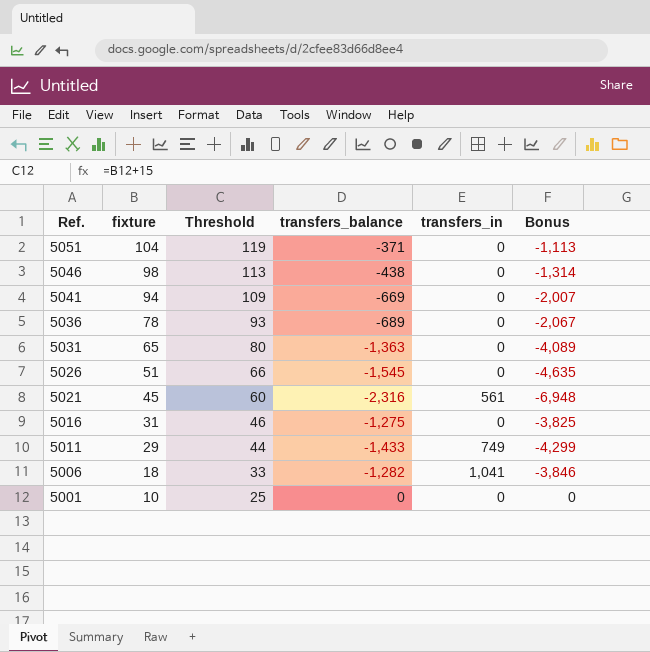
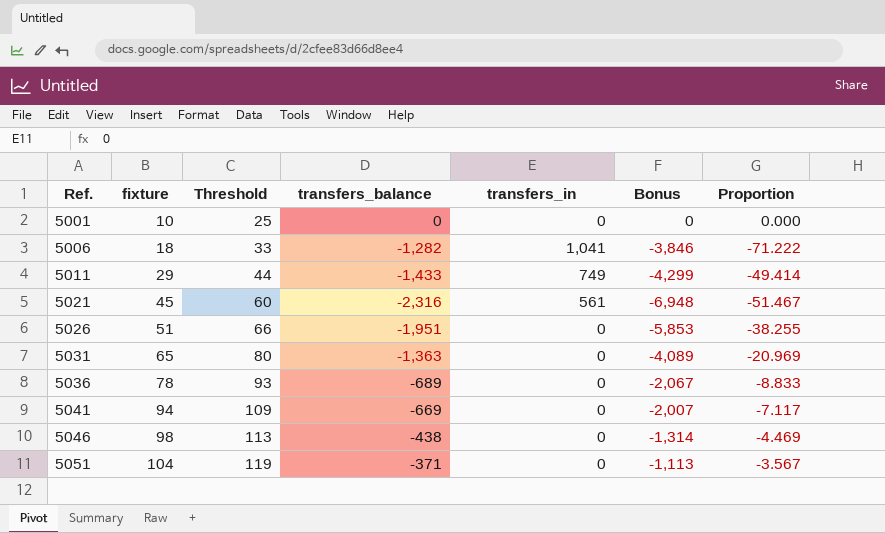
row order: Ref. descending -> Ref. ascending
column Proportion | formula: none -> [transfers_balance] / [fixture]
row 5016: 31 | 46 | -1,275 | 0 | -3,825 -> none
5026 | transfers_balance: -1,545 -> -1,951
5026 | Bonus: -4,635 -> -5,853

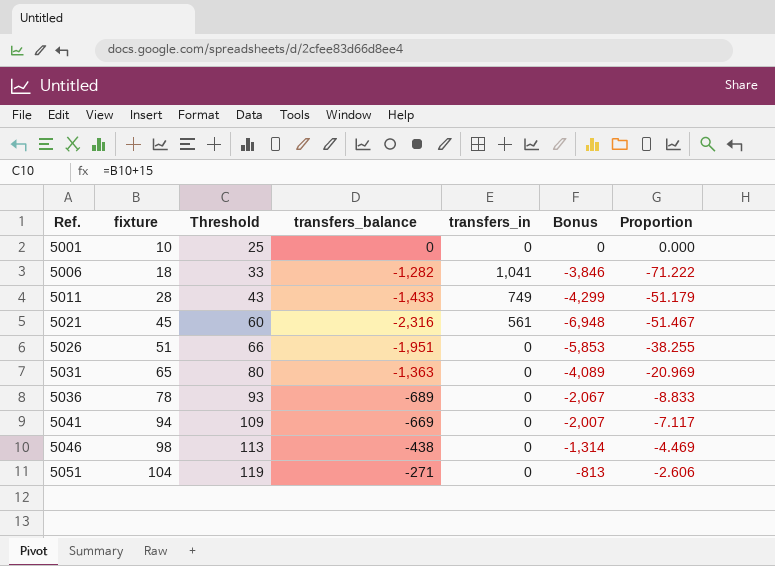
5011 | fixture: 29 -> 28
5011 | Threshold: 44 -> 43
5011 | Proportion: -49.414 -> -51.179
5051 | transfers_balance: -371 -> -271
5051 | Bonus: -1,113 -> -813
5051 | Proportion: -3.567 -> -2.606

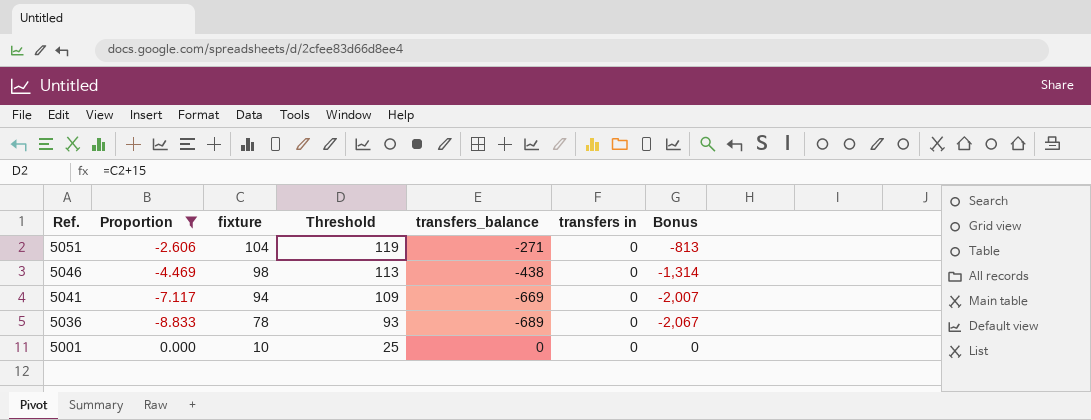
filter: none -> Proportion >= -8.833
row order: Ref. ascending -> Ref. descending
column Proportion | position: 7 -> 2
column name: transfers_in -> transfers in

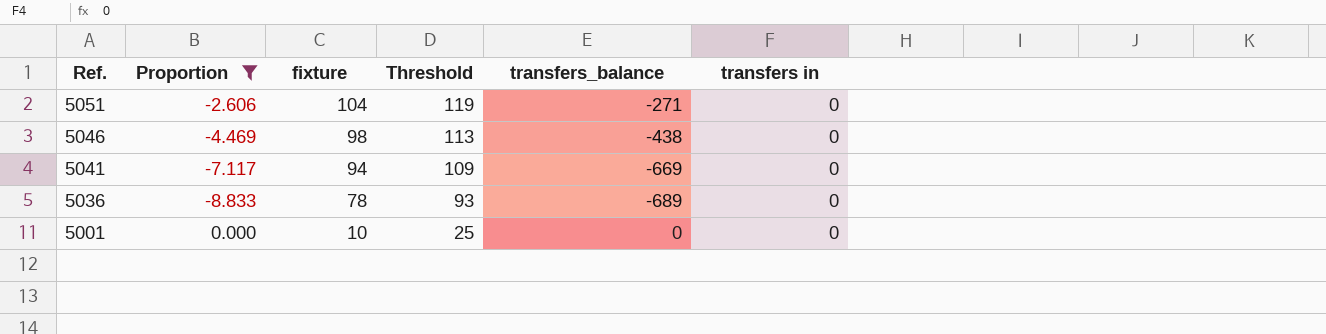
column Bonus | formula: [transfers_balance] * 3 -> none

